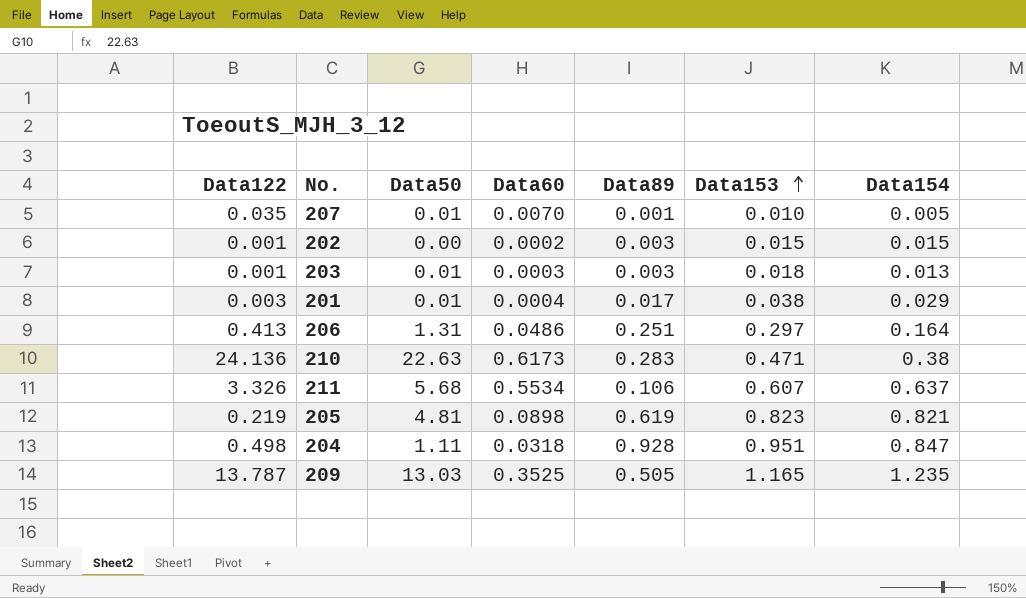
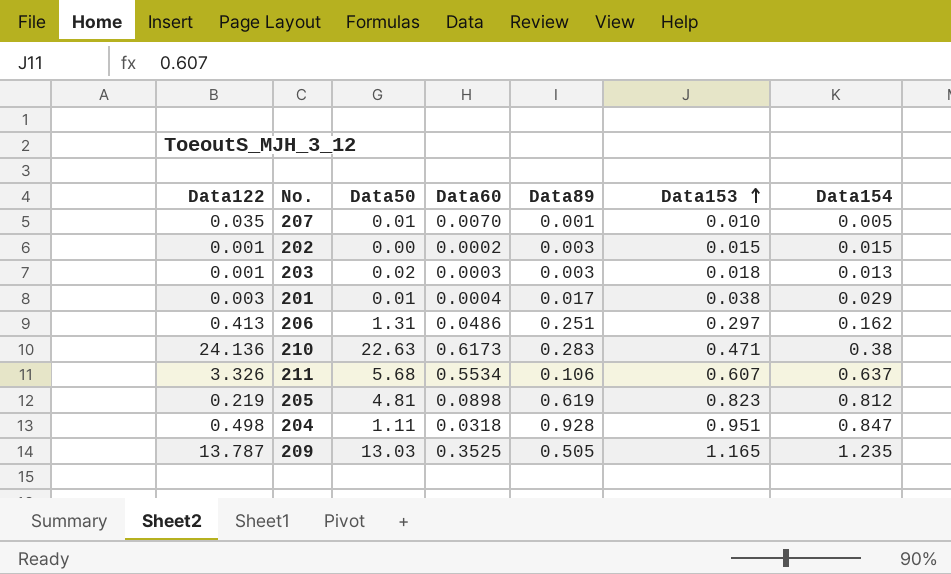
203 | Data50: 0.01 -> 0.02
206 | Data154: 0.164 -> 0.162
205 | Data154: 0.821 -> 0.812

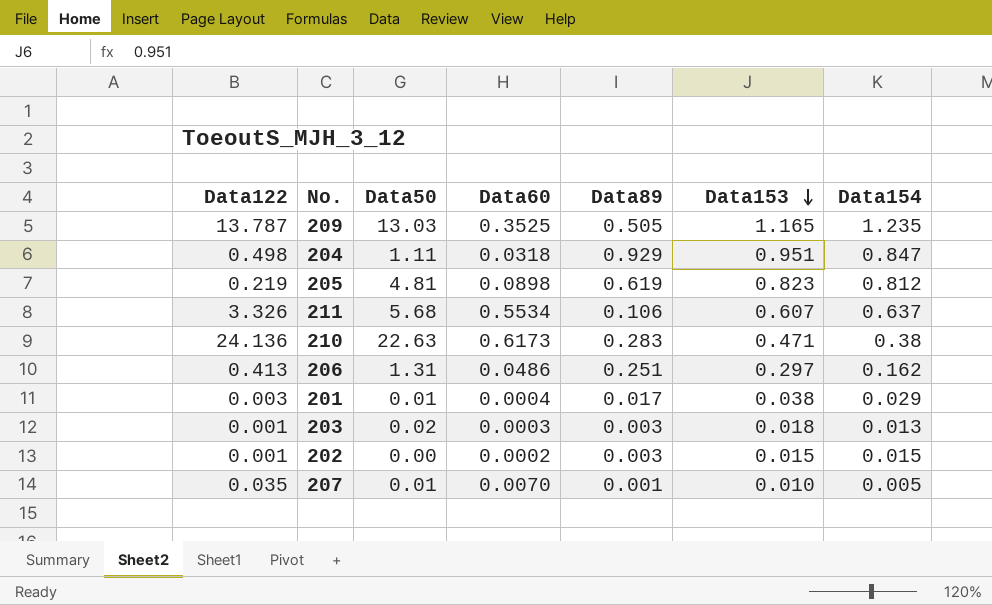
row order: Data153 ascending -> Data153 descending
204 | Data89: 0.928 -> 0.929

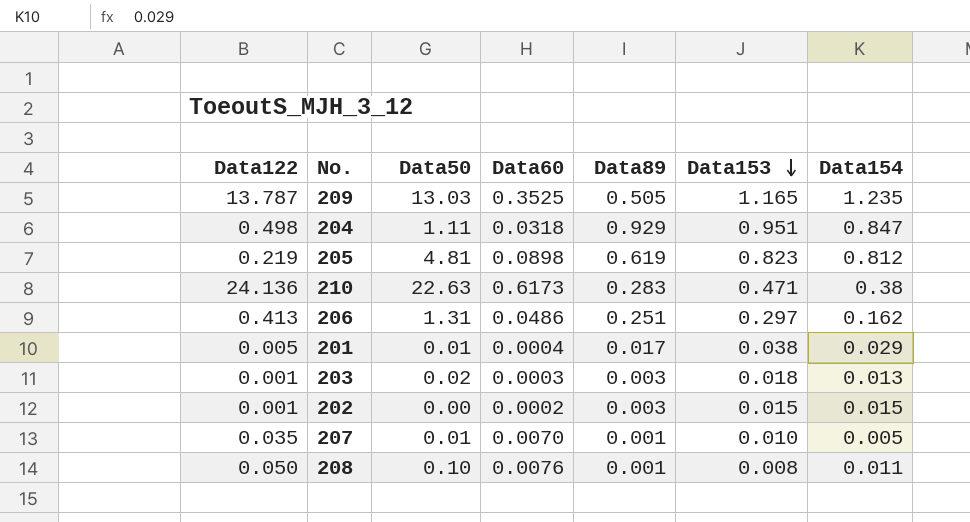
row 211: 3.326 | 5.68 | 0.5534 | 0.106 | 0.607 | 0.637 -> none
201 | Data122: 0.003 -> 0.005
row 208: none -> 0.050 | 0.10 | 0.0076 | 0.001 | 0.008 | 0.011

